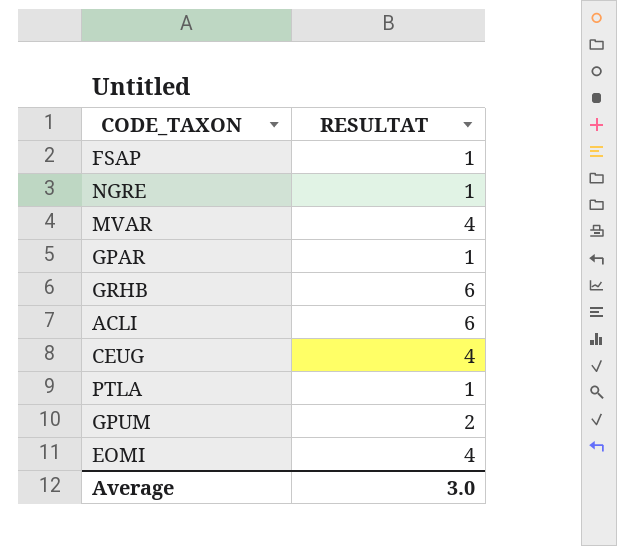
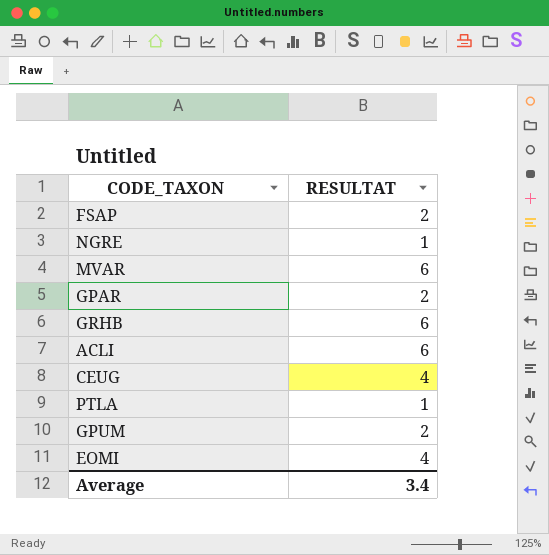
FSAP | RESULTAT: 1 -> 2
MVAR | RESULTAT: 4 -> 6
GPAR | RESULTAT: 1 -> 2
Average | RESULTAT: 3.0 -> 3.4

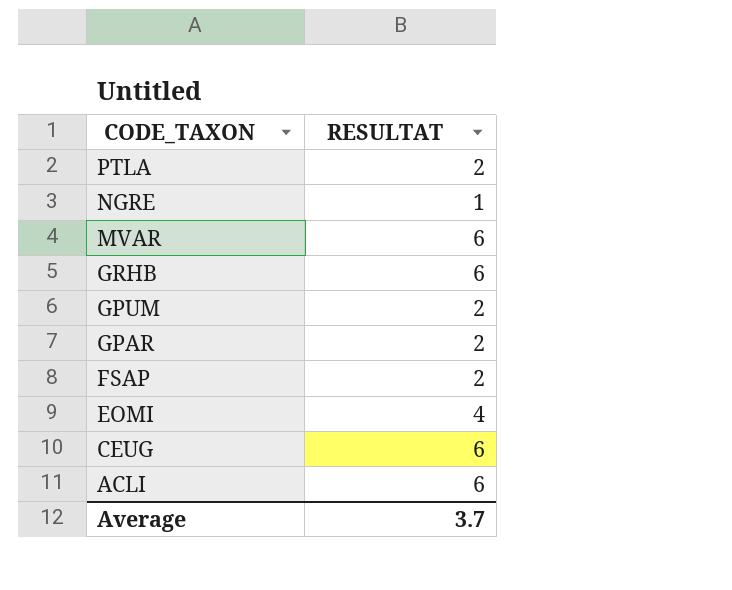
row order: none -> CODE_TAXON descending
PTLA | RESULTAT: 1 -> 2
CEUG | RESULTAT: 4 -> 6
Average | RESULTAT: 3.4 -> 3.7

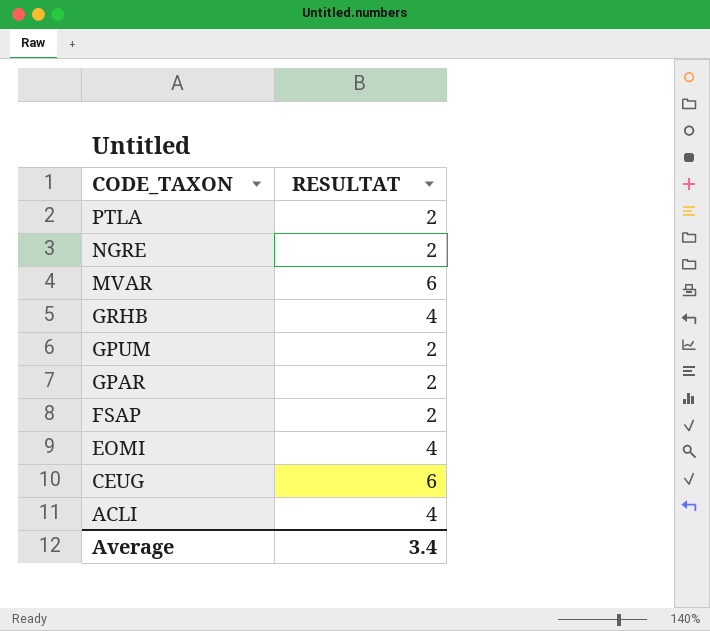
NGRE | RESULTAT: 1 -> 2
GRHB | RESULTAT: 6 -> 4
ACLI | RESULTAT: 6 -> 4
Average | RESULTAT: 3.7 -> 3.4

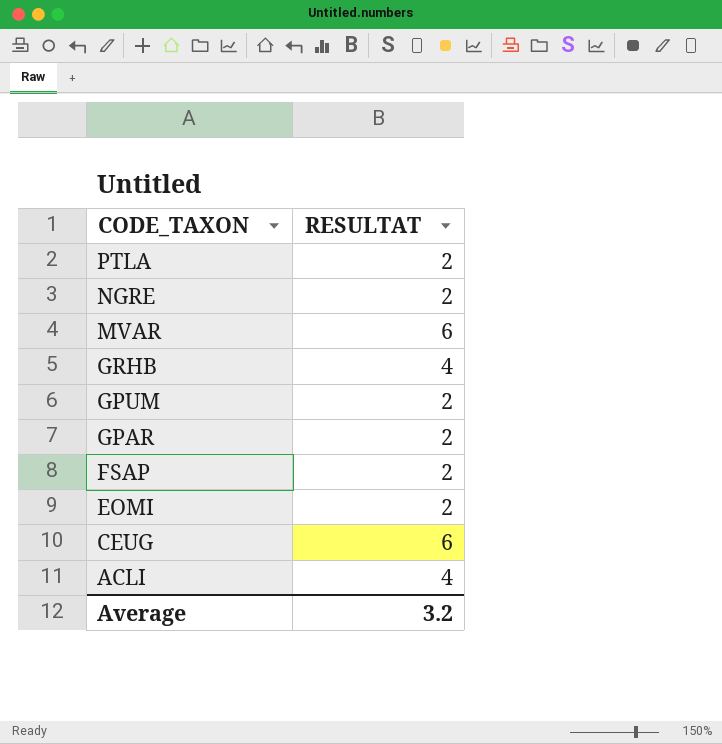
EOMI | RESULTAT: 4 -> 2
Average | RESULTAT: 3.4 -> 3.2

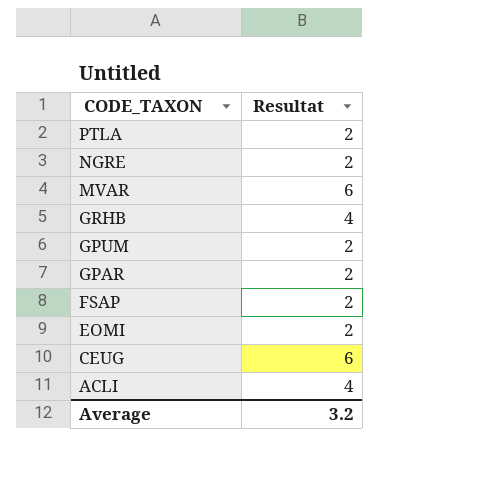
column name: RESULTAT -> Resultat

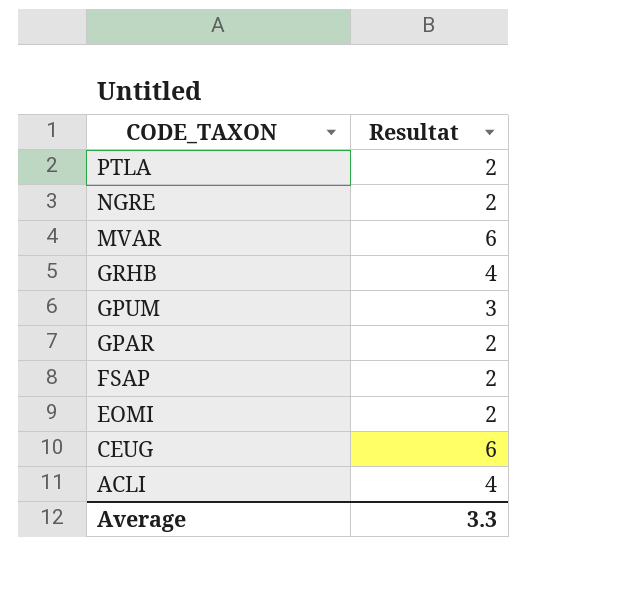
GPUM | Resultat: 2 -> 3
Average | Resultat: 3.2 -> 3.3

